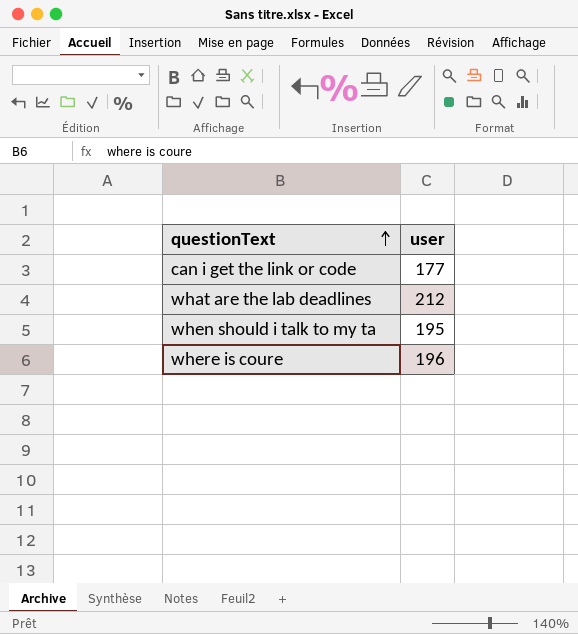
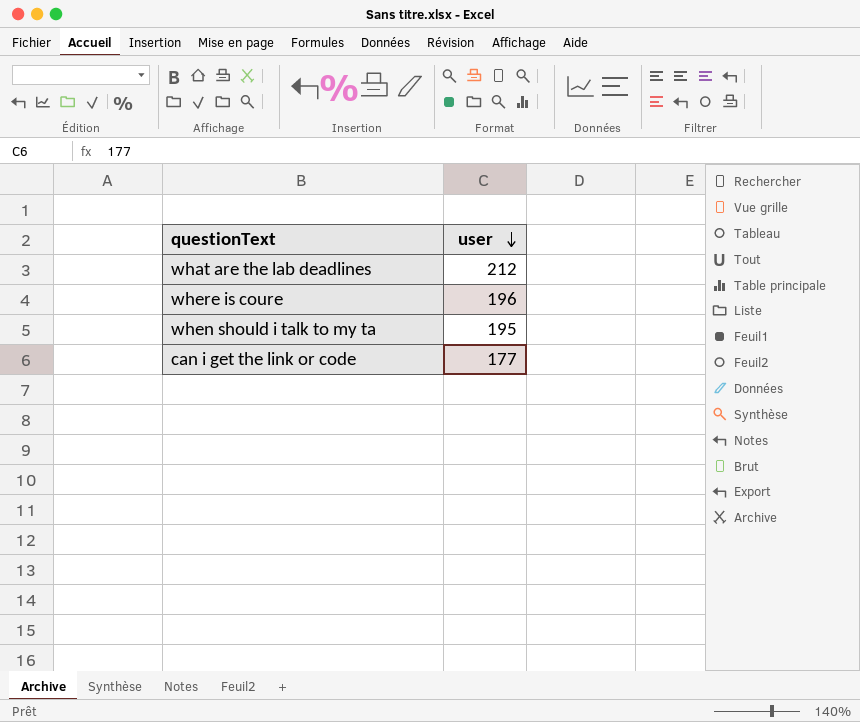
row order: questionText ascending -> user descending

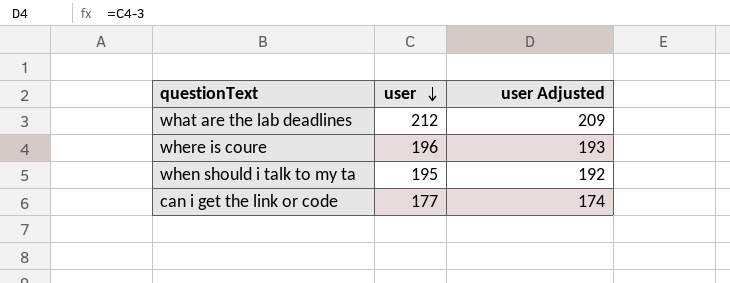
column user Adjusted | formula: none -> [user] - 3

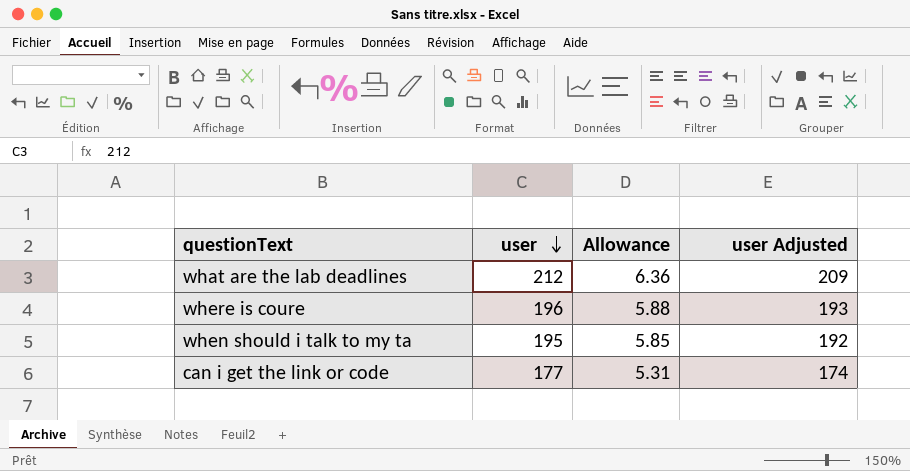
column Allowance | formula: none -> [user] * 0.03

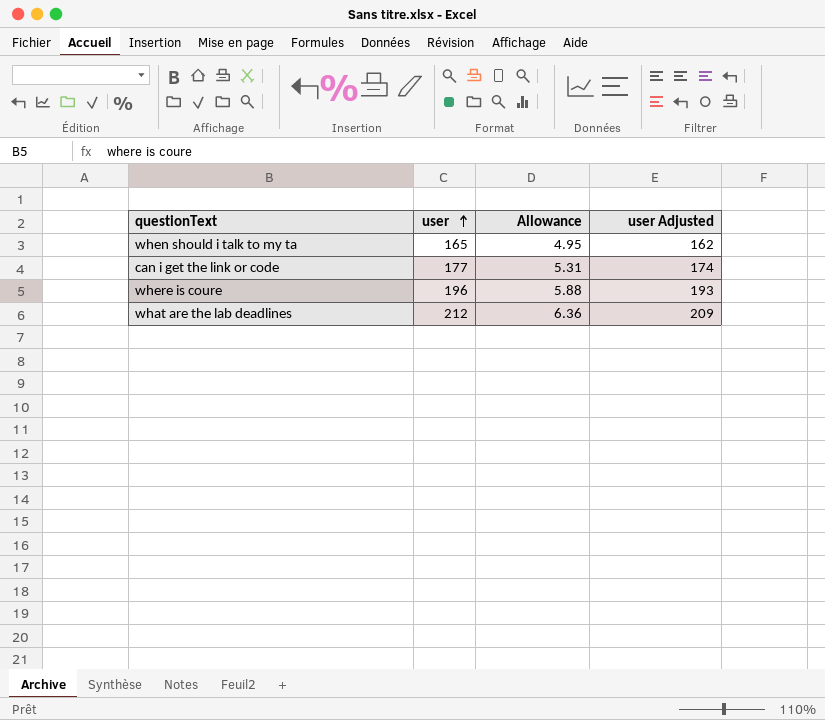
row order: user descending -> user ascending
when should i talk to my ta | user: 195 -> 165
when should i talk to my ta | Allowance: 5.85 -> 4.95
when should i talk to my ta | user Adjusted: 192 -> 162

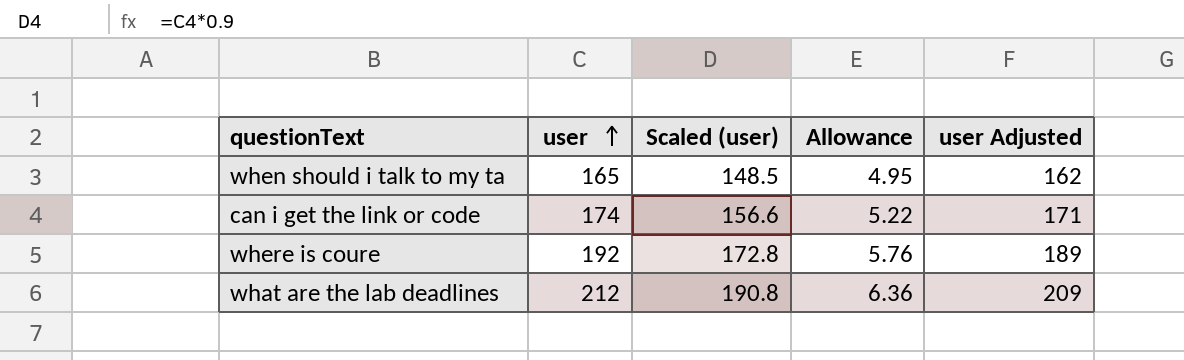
column Scaled (user) | formula: none -> [user] * 0.9
can i get the link or code | user: 177 -> 174
can i get the link or code | Allowance: 5.31 -> 5.22
can i get the link or code | user Adjusted: 174 -> 171
where is coure | user: 196 -> 192
where is coure | Allowance: 5.88 -> 5.76
where is coure | user Adjusted: 193 -> 189

